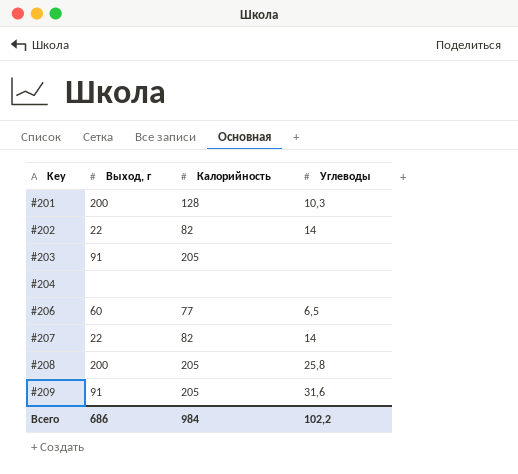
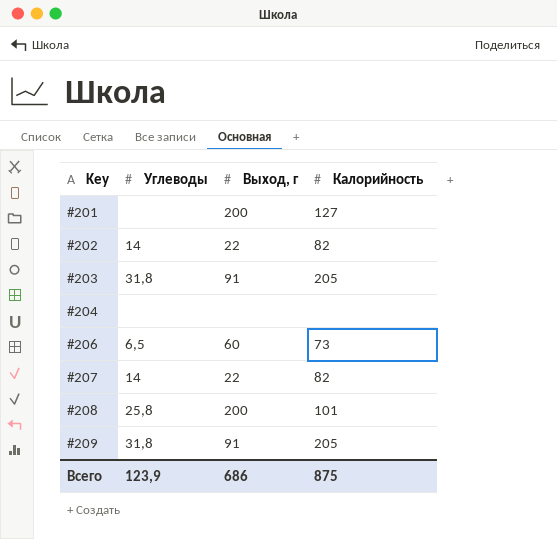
column Углеводы | position: 4 -> 2
#201 | Углеводы: 10,3 -> none
#201 | Калорийность: 128 -> 127
#203 | Углеводы: none -> 31,8
#206 | Калорийность: 77 -> 73
#208 | Калорийность: 205 -> 101
#209 | Углеводы: 31,6 -> 31,8
Всего | Углеводы: 102,2 -> 123,9
Всего | Калорийность: 984 -> 875

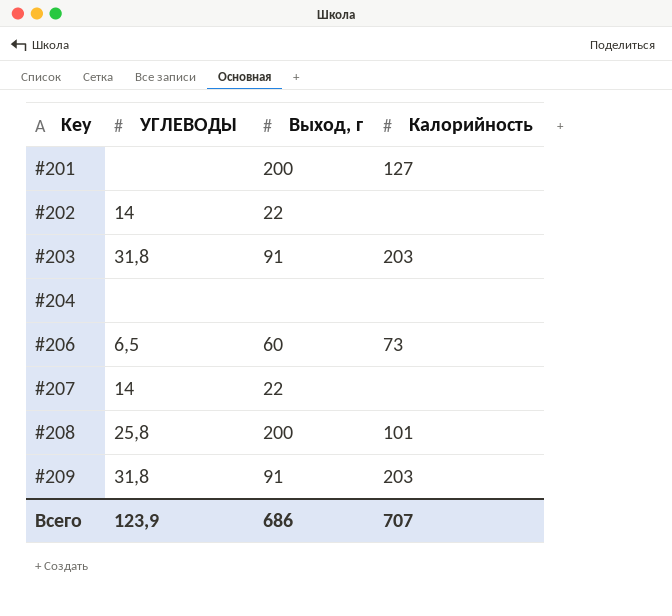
column name: Углеводы -> УГЛЕВОДЫ
#202 | Калорийность: 82 -> none
#203 | Калорийность: 205 -> 203
#207 | Калорийность: 82 -> none
#209 | Калорийность: 205 -> 203
Всего | Калорийность: 875 -> 707

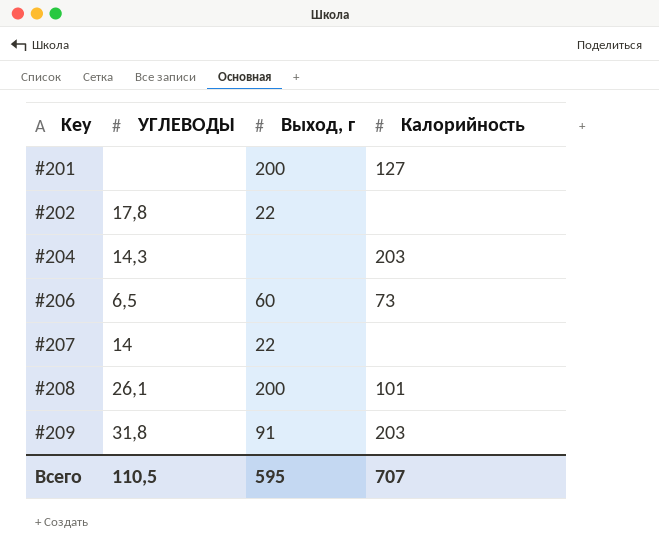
row #203: 31,8 | 91 | 203 -> none
#202 | УГЛЕВОДЫ: 14 -> 17,8
#204 | УГЛЕВОДЫ: none -> 14,3
#204 | Калорийность: none -> 203
#208 | УГЛЕВОДЫ: 25,8 -> 26,1
Всего | УГЛЕВОДЫ: 123,9 -> 110,5
Всего | Выход, г: 686 -> 595

